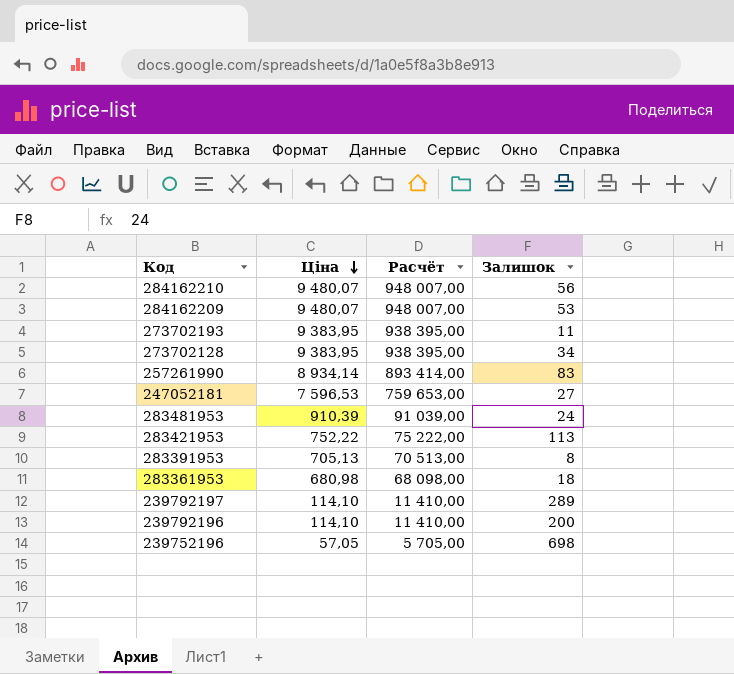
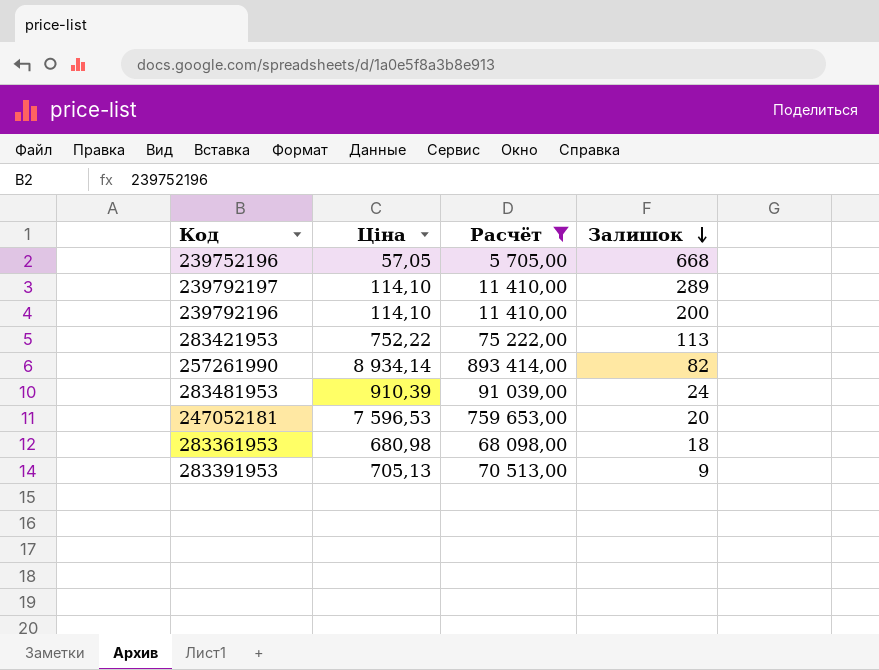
filter: none -> Расчёт <= 893 414,00
row order: Ціна descending -> Залишок descending
239752196 | Залишок: 698 -> 668
257261990 | Залишок: 83 -> 82
247052181 | Залишок: 27 -> 20
283391953 | Залишок: 8 -> 9

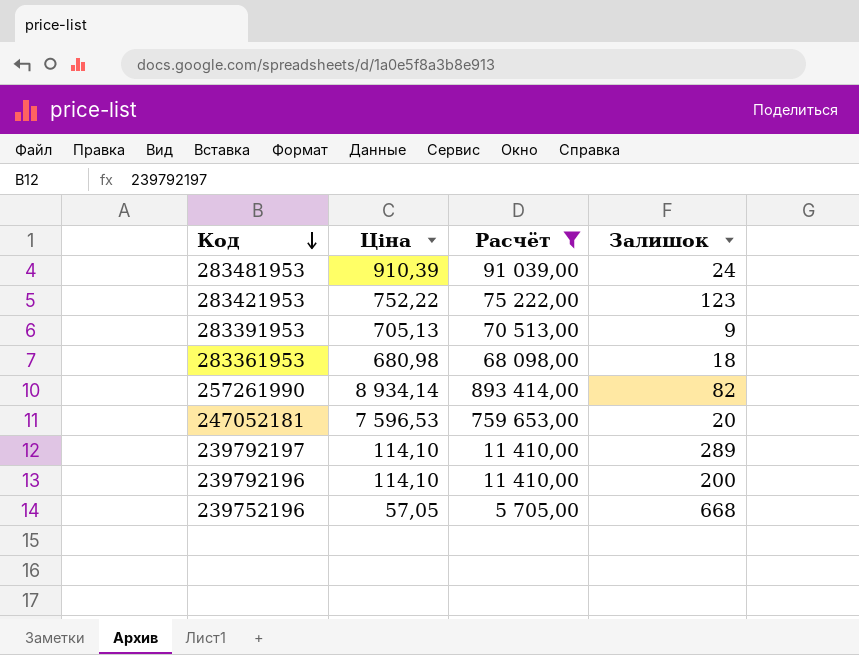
row order: Залишок descending -> Код descending
283421953 | Залишок: 113 -> 123

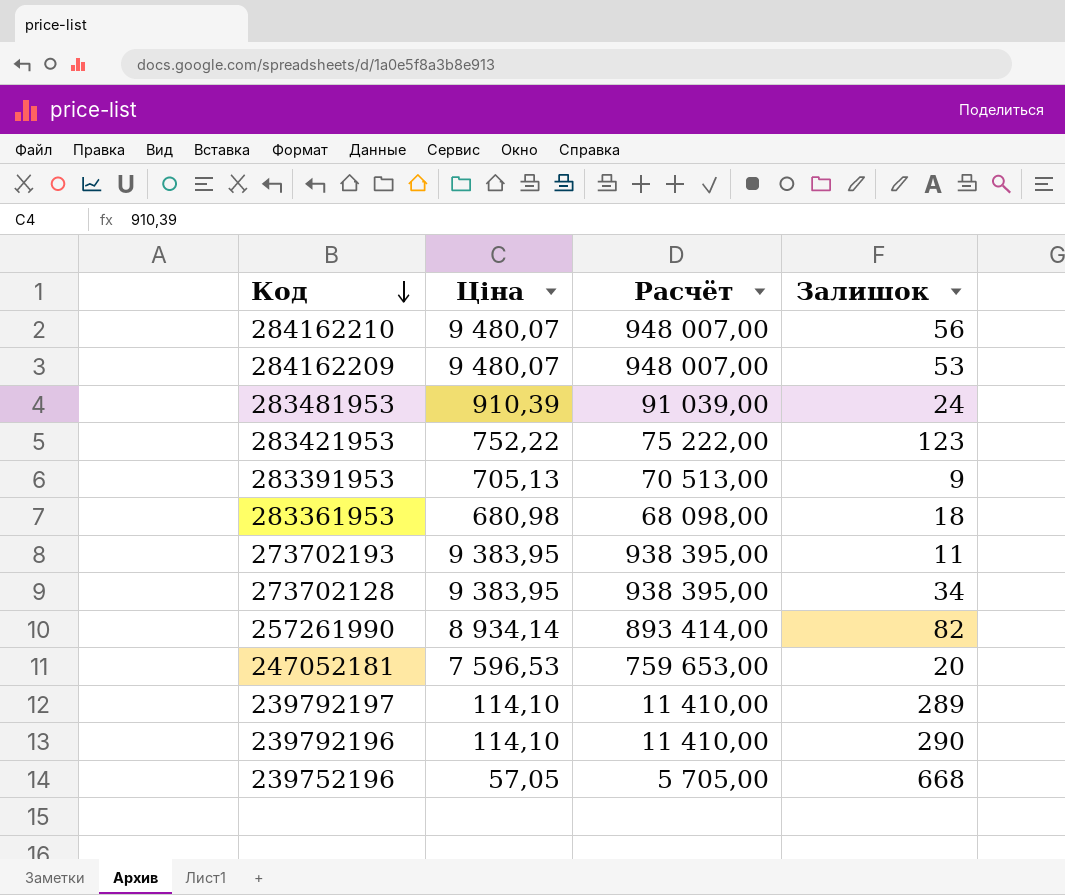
filter: Расчёт <= 893 414,00 -> none
239792196 | Залишок: 200 -> 290

